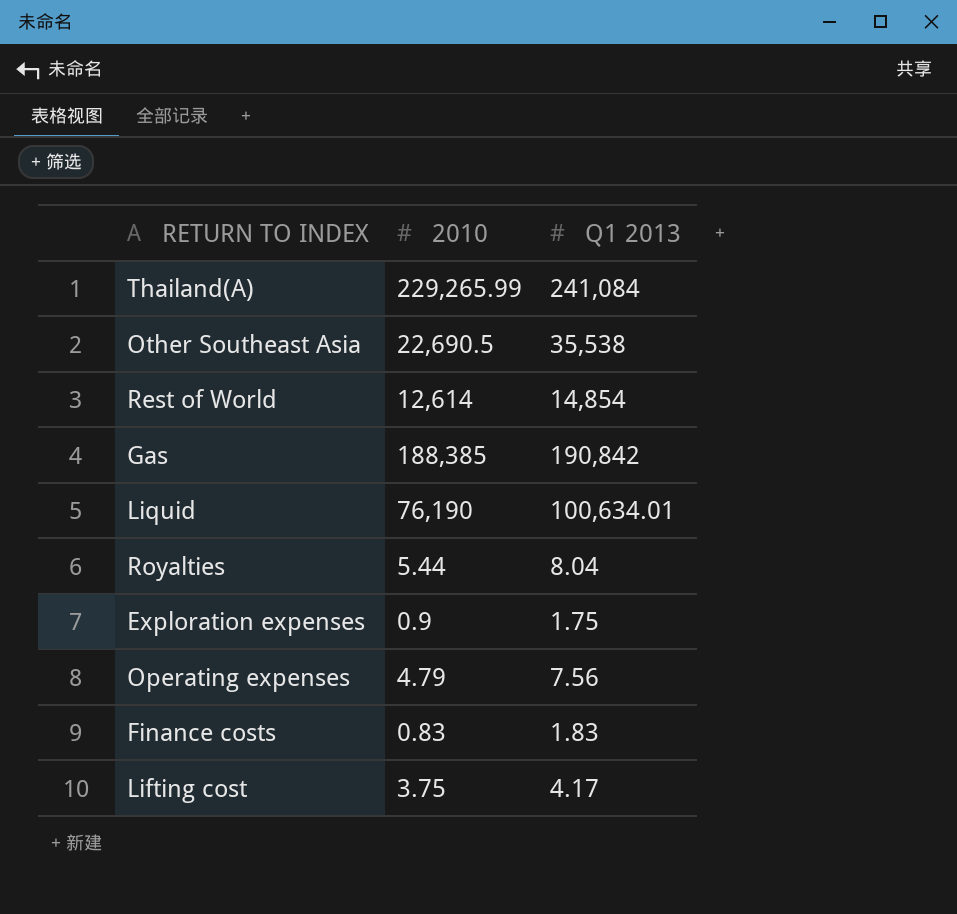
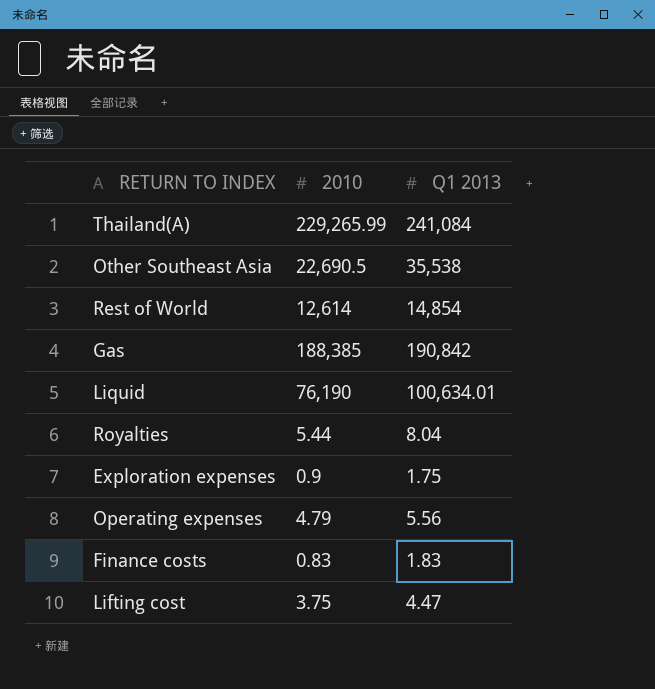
Operating expenses | Q1 2013: 7.56 -> 5.56
Lifting cost | Q1 2013: 4.17 -> 4.47

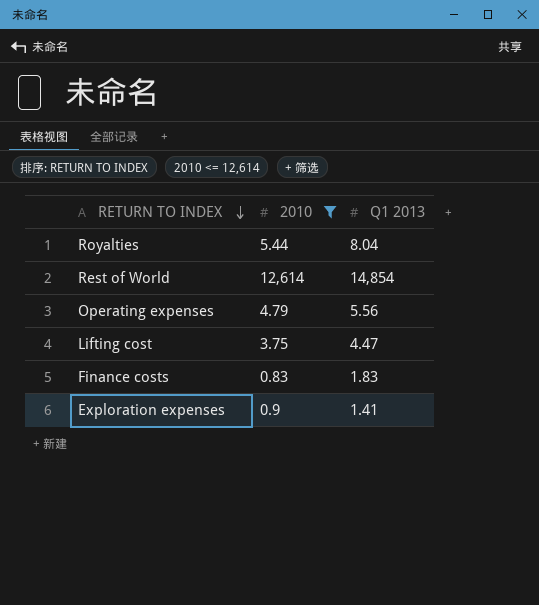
filter: none -> 2010 <= 12,614
row order: none -> RETURN TO INDEX descending
Exploration expenses | Q1 2013: 1.75 -> 1.41

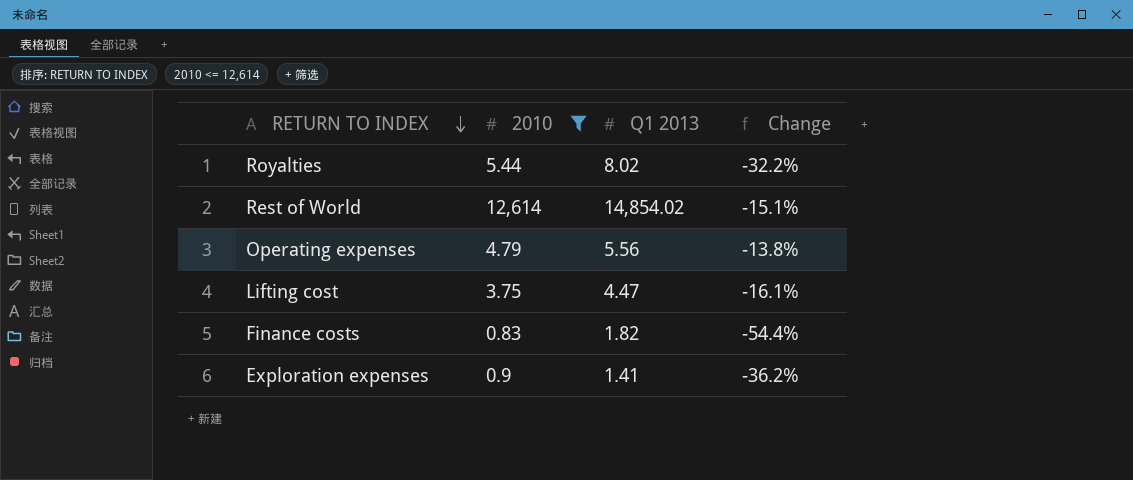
column Change | formula: none -> ([2010] - [Q1 2013]) / [Q1 2013]
Royalties | Q1 2013: 8.04 -> 8.02
Rest of World | Q1 2013: 14,854 -> 14,854.02
Finance costs | Q1 2013: 1.83 -> 1.82

